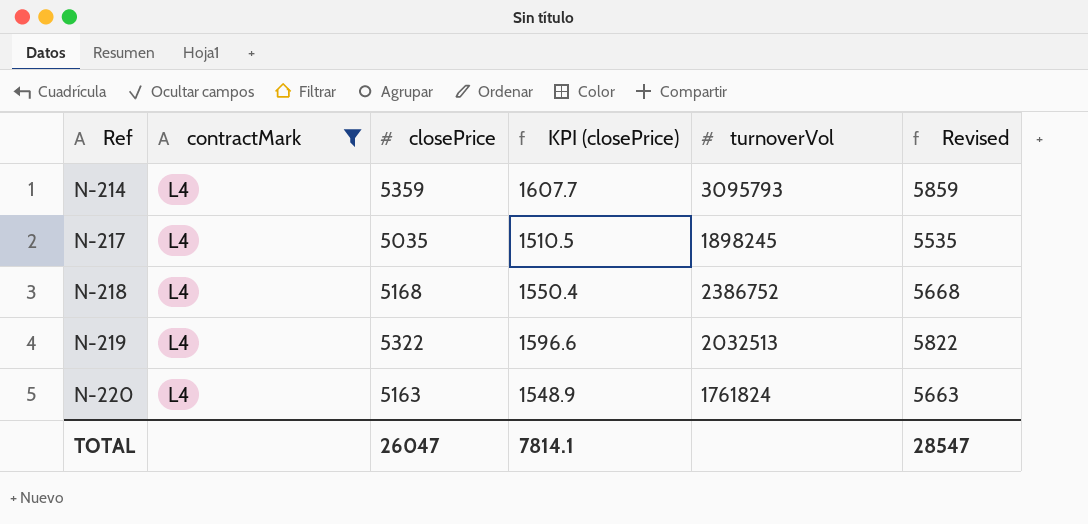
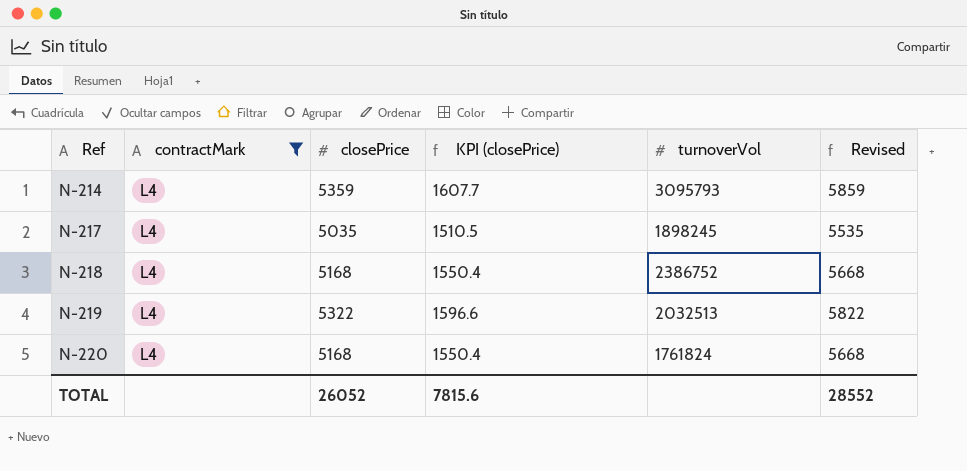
N-220 | closePrice: 5163 -> 5168
N-220 | KPI (closePrice): 1548.9 -> 1550.4
N-220 | Revised: 5663 -> 5668
TOTAL | closePrice: 26047 -> 26052
TOTAL | KPI (closePrice): 7814.1 -> 7815.6
TOTAL | Revised: 28547 -> 28552

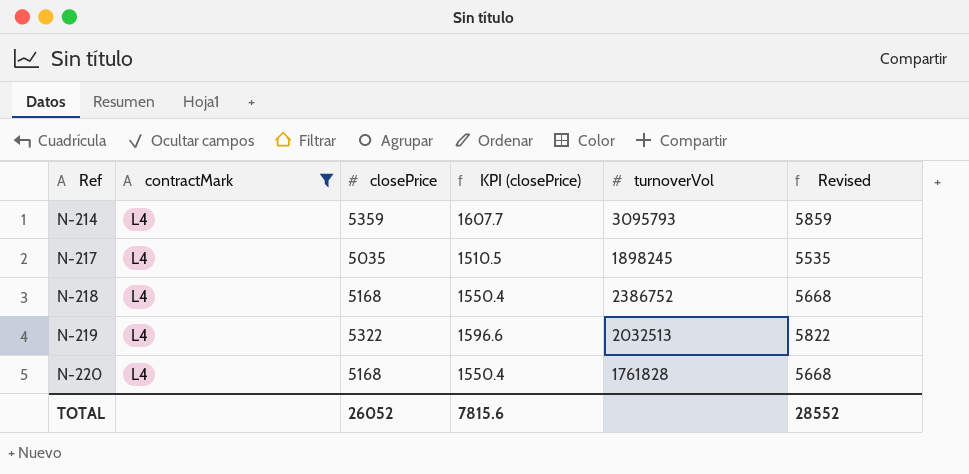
N-220 | turnoverVol: 1761824 -> 1761828

